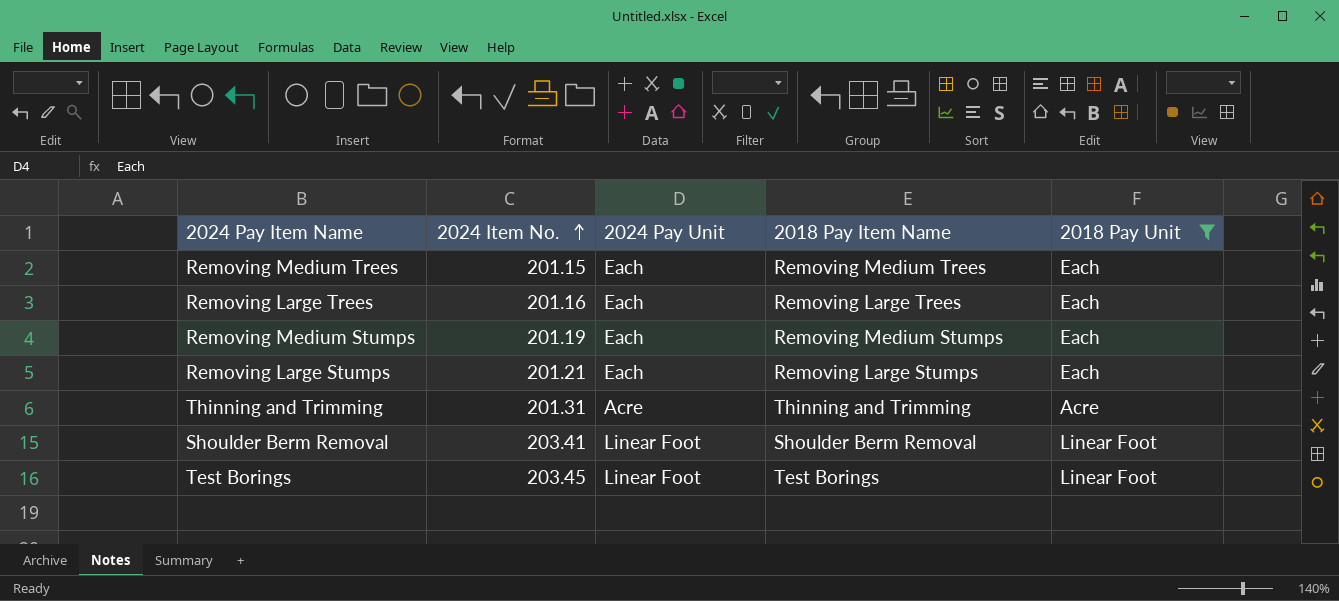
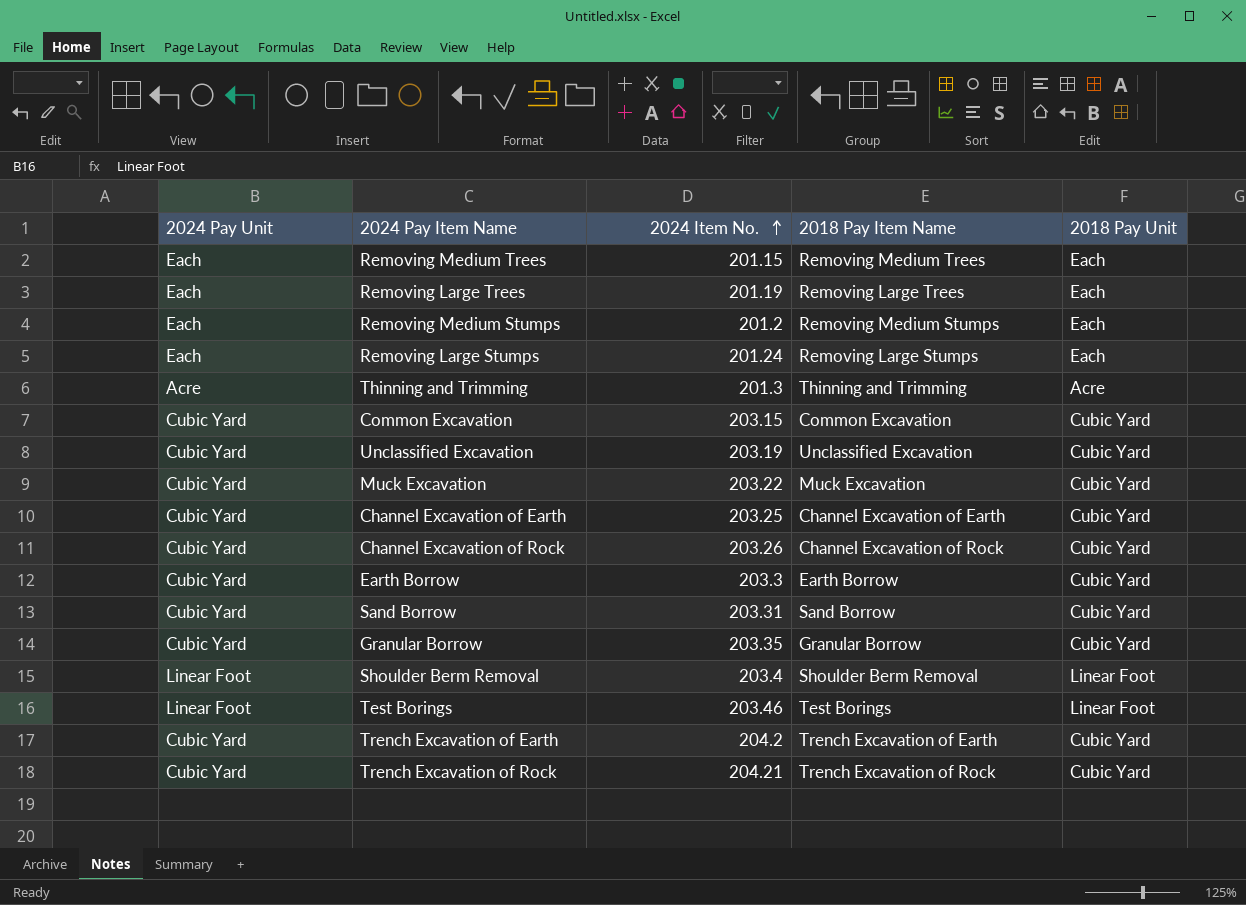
filter: 2018 Pay Unit != Cubic Yard -> none
column 2024 Pay Unit | position: 3 -> 1
Removing Large Trees | 2024 Item No.: 201.16 -> 201.19
Removing Medium Stumps | 2024 Item No.: 201.19 -> 201.2
Removing Large Stumps | 2024 Item No.: 201.21 -> 201.24
Thinning and Trimming | 2024 Item No.: 201.31 -> 201.3
Shoulder Berm Removal | 2024 Item No.: 203.41 -> 203.4
Test Borings | 2024 Item No.: 203.45 -> 203.46

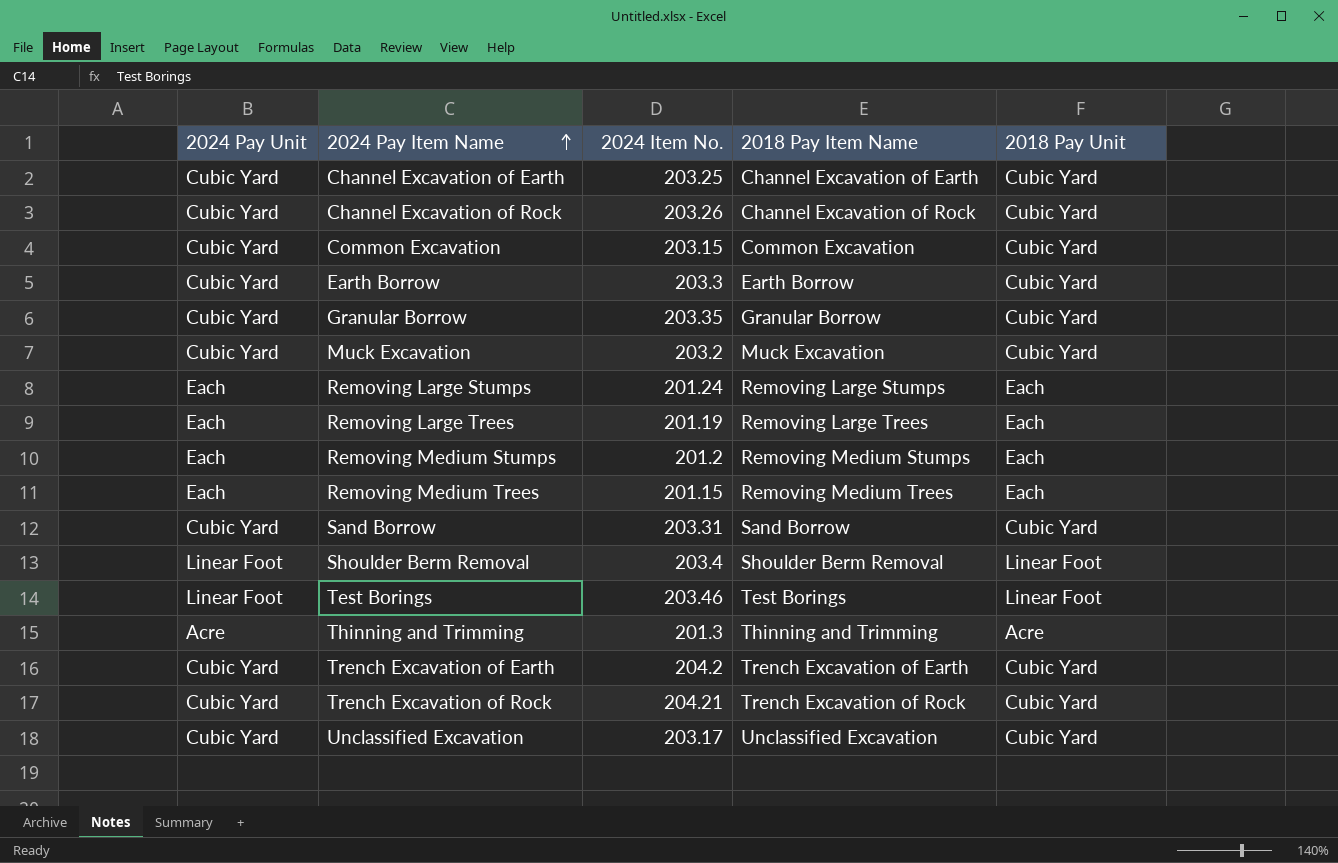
row order: 2024 Item No. ascending -> 2024 Pay Item Name ascending
Muck Excavation | 2024 Item No.: 203.22 -> 203.2
Unclassified Excavation | 2024 Item No.: 203.19 -> 203.17

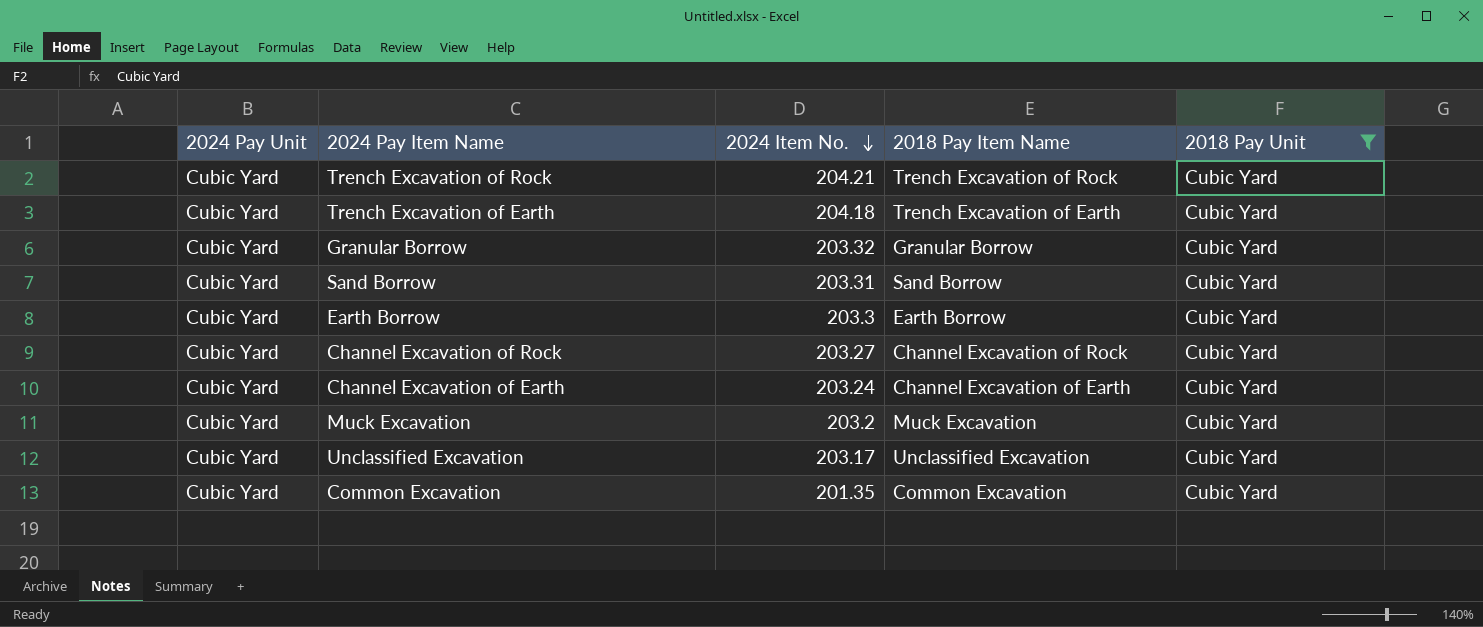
filter: none -> 2018 Pay Unit = Cubic Yard
row order: 2024 Pay Item Name ascending -> 2024 Item No. descending
Trench Excavation of Earth | 2024 Item No.: 204.2 -> 204.18
Granular Borrow | 2024 Item No.: 203.35 -> 203.32
Channel Excavation of Rock | 2024 Item No.: 203.26 -> 203.27
Channel Excavation of Earth | 2024 Item No.: 203.25 -> 203.24
Common Excavation | 2024 Item No.: 203.15 -> 201.35

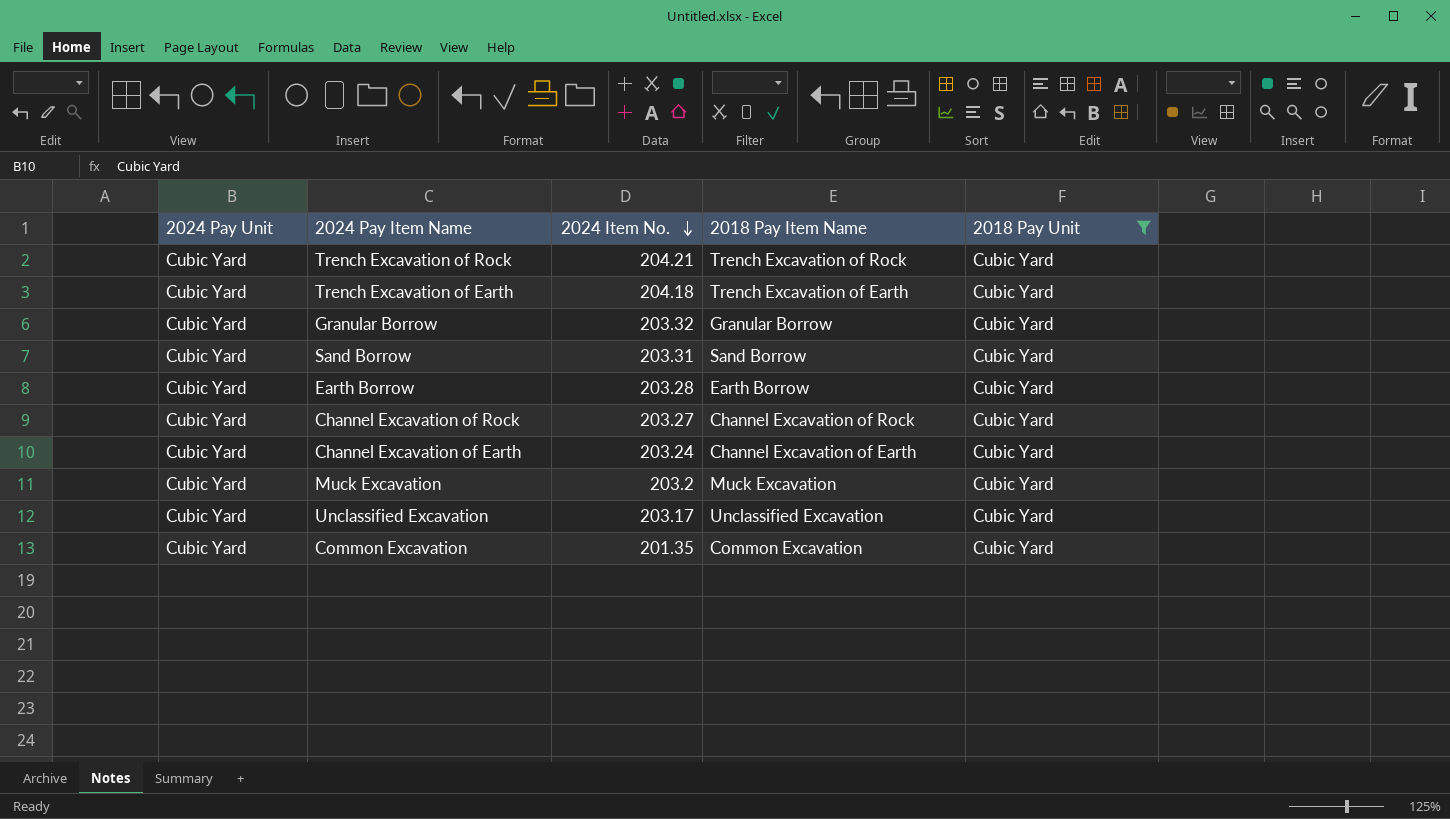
Earth Borrow | 2024 Item No.: 203.3 -> 203.28

